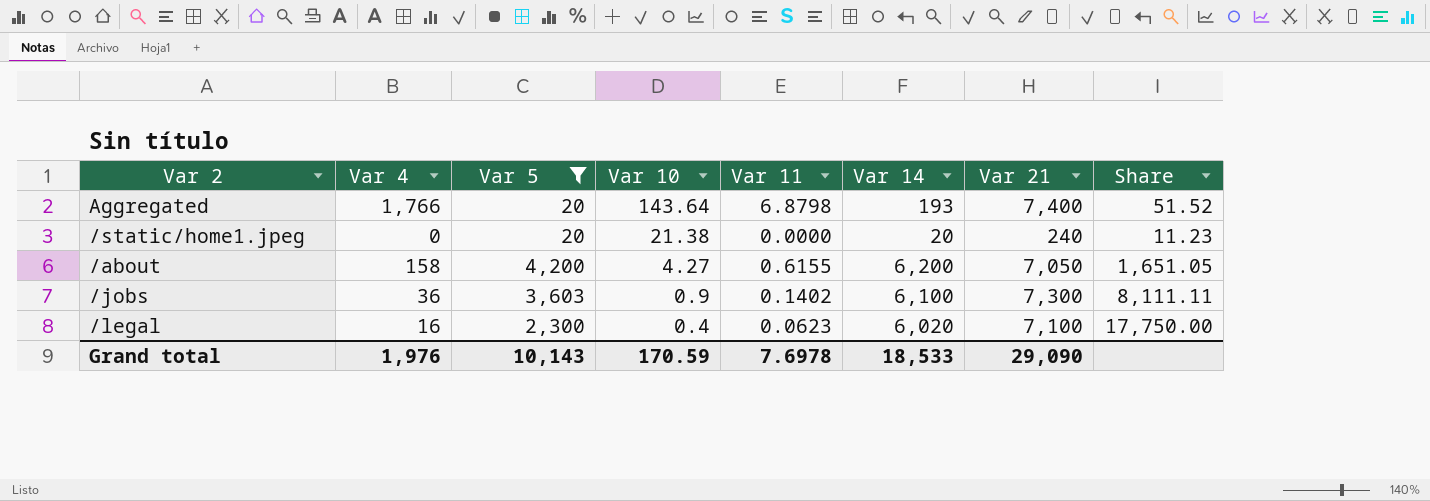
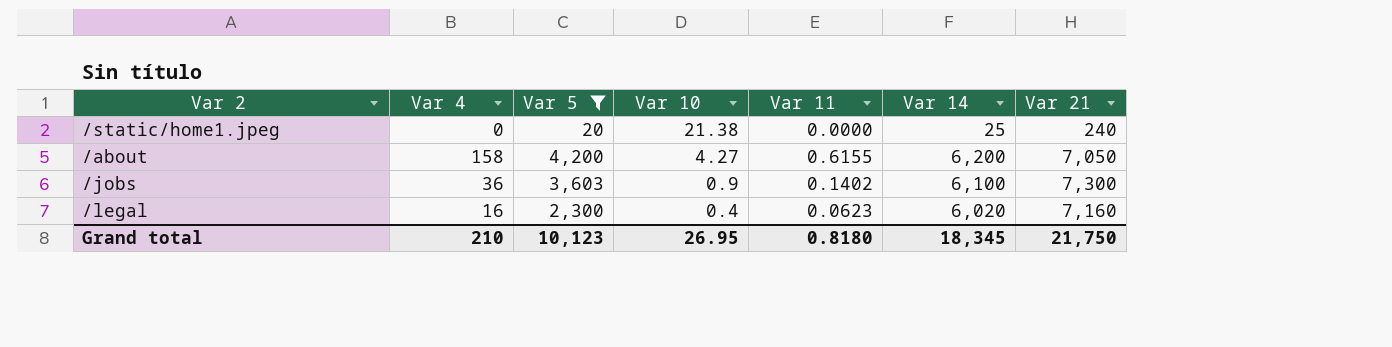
column Share | formula: [Var 21] / [Var 10] -> none
row Aggregated: 1,766 | 20 | 143.64 | 6.8798 | 193 | 7,400 | 51.52 -> none
/static/home1.jpeg | Var 14: 20 -> 25
/legal | Var 21: 7,100 -> 7,160
Grand total | Var 4: 1,976 -> 210
Grand total | Var 5: 10,143 -> 10,123
Grand total | Var 10: 170.59 -> 26.95
Grand total | Var 11: 7.6978 -> 0.8180
Grand total | Var 14: 18,533 -> 18,345
Grand total | Var 21: 29,090 -> 21,750

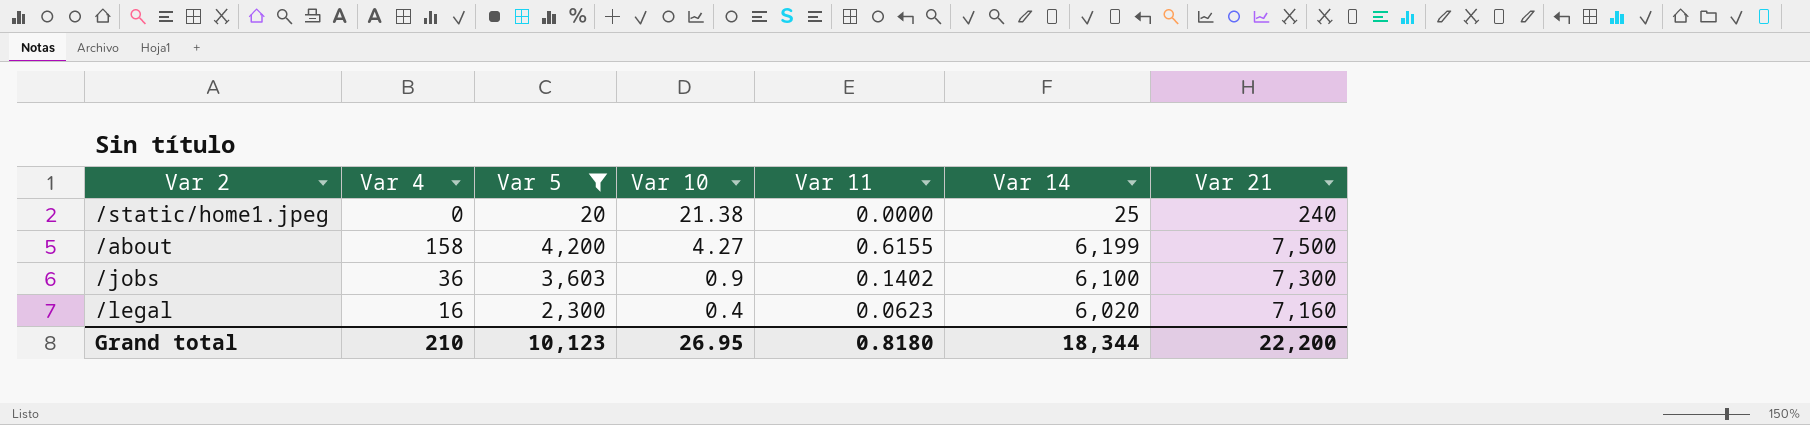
/about | Var 14: 6,200 -> 6,199
/about | Var 21: 7,050 -> 7,500
Grand total | Var 14: 18,345 -> 18,344
Grand total | Var 21: 21,750 -> 22,200

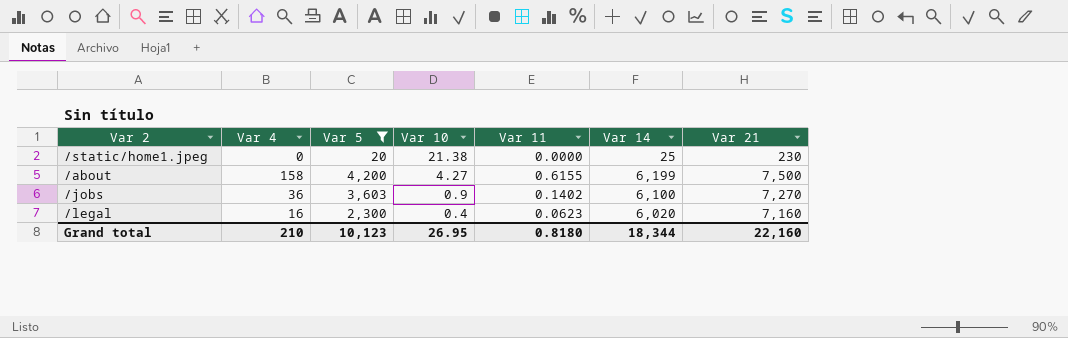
/static/home1.jpeg | Var 21: 240 -> 230
/jobs | Var 21: 7,300 -> 7,270
Grand total | Var 21: 22,200 -> 22,160

